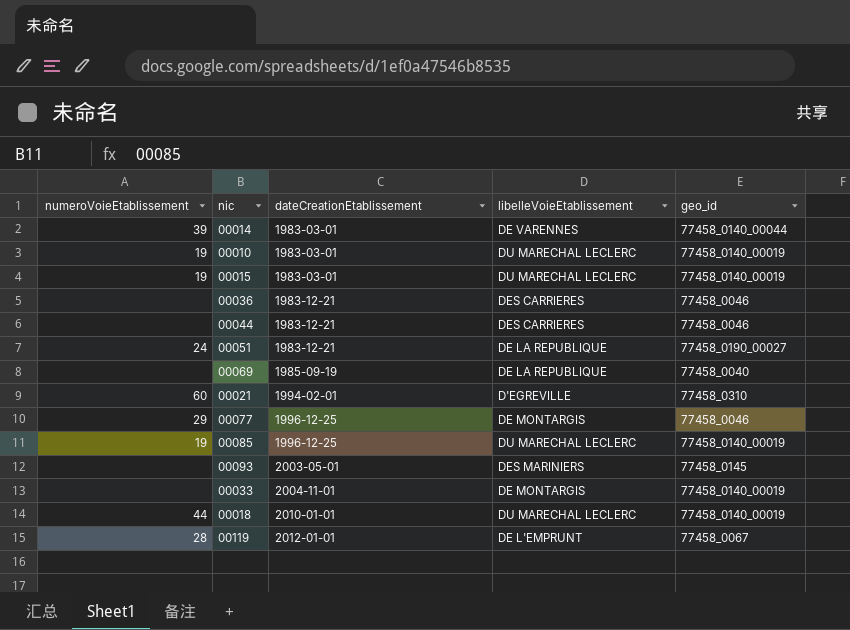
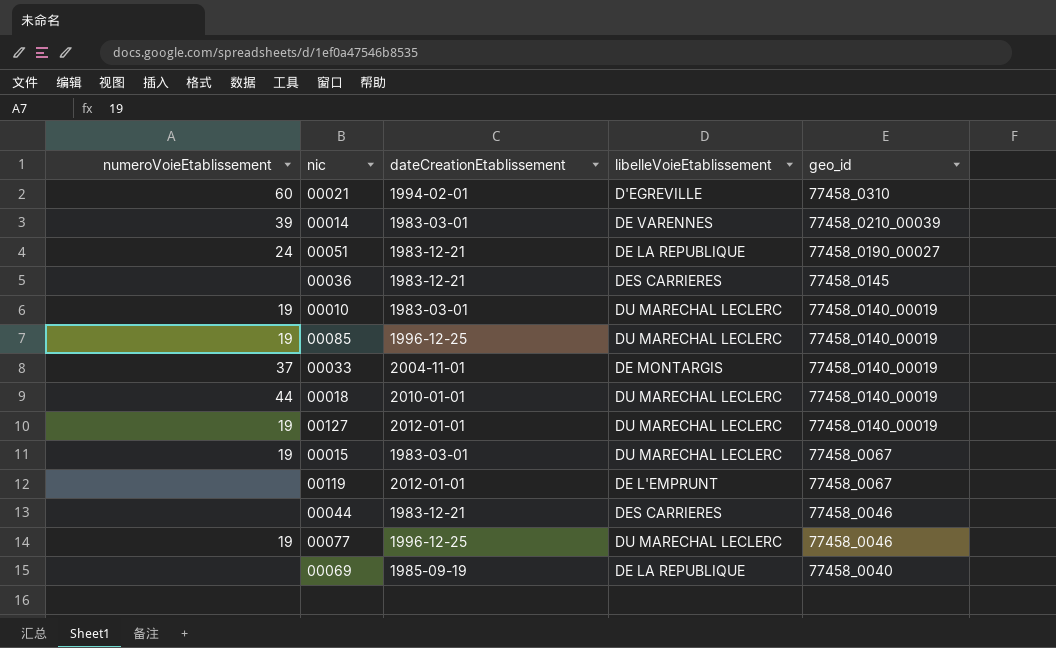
row order: dateCreationEtablissement ascending -> geo_id descending
row 00093: none | 2003-05-01 | DES MARINIERS | 77458_0145 -> none
00014 | geo_id: 77458_0140_00044 -> 77458_0210_00039
00036 | geo_id: 77458_0046 -> 77458_0145
00033 | numeroVoieEtablissement: none -> 37
row 00127: none -> 19 | 2012-01-01 | DU MARECHAL LECLERC | 77458_0140_00019
00015 | geo_id: 77458_0140_00019 -> 77458_0067
00119 | numeroVoieEtablissement: 28 -> none
00077 | numeroVoieEtablissement: 29 -> 19
00077 | libelleVoieEtablissement: DE MONTARGIS -> DU MARECHAL LECLERC

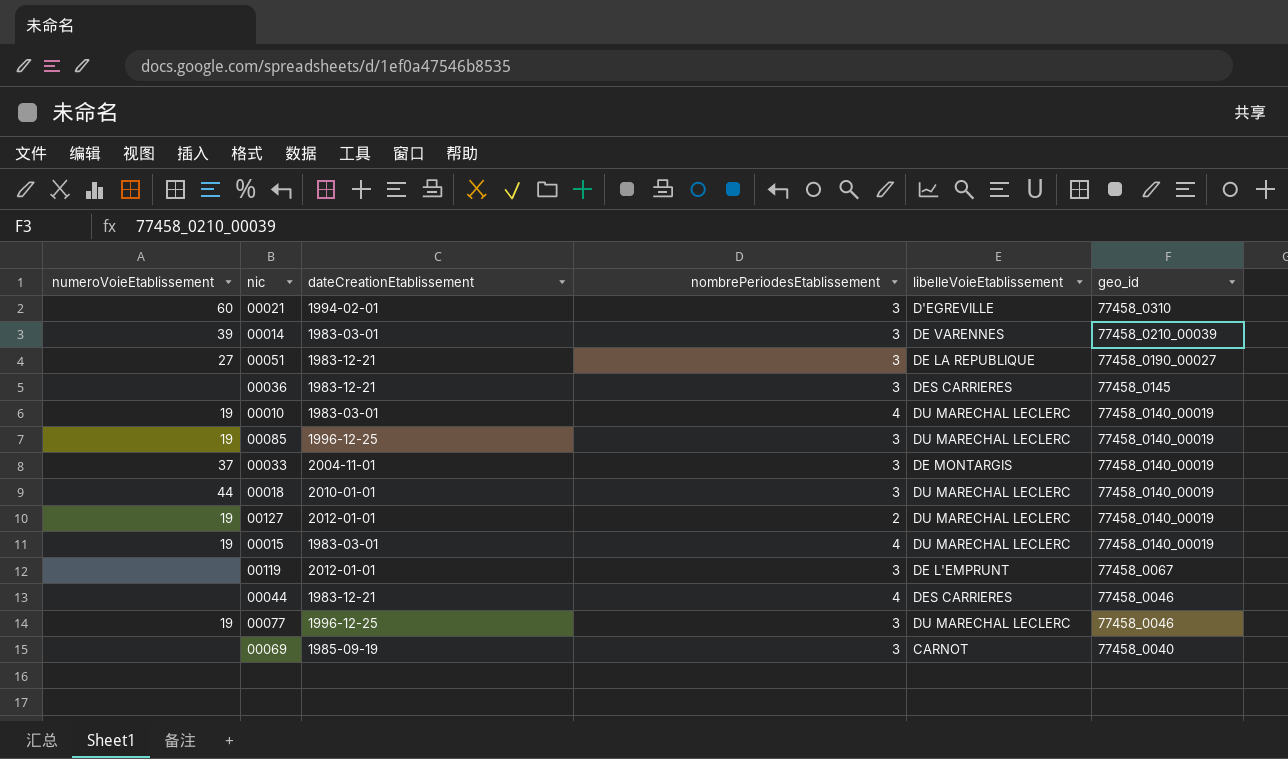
column nombrePeriodesEtablissement | position: none -> 4
00051 | numeroVoieEtablissement: 24 -> 27
00015 | geo_id: 77458_0067 -> 77458_0140_00019
00069 | libelleVoieEtablissement: DE LA REPUBLIQUE -> CARNOT

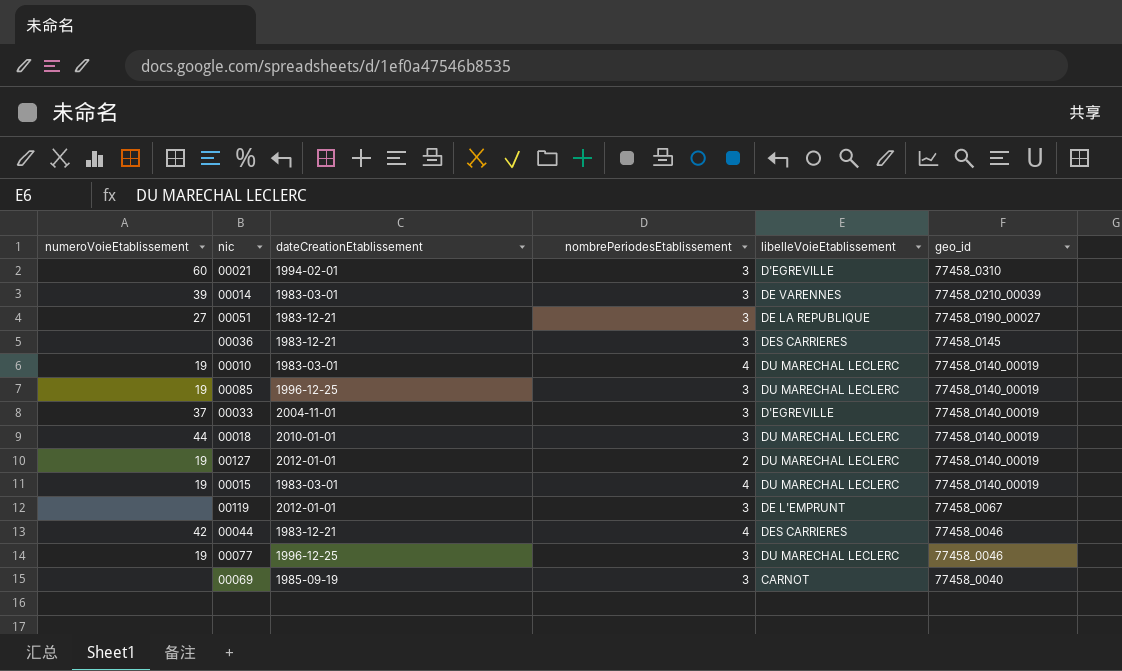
00033 | libelleVoieEtablissement: DE MONTARGIS -> D'EGREVILLE
00044 | numeroVoieEtablissement: none -> 42

